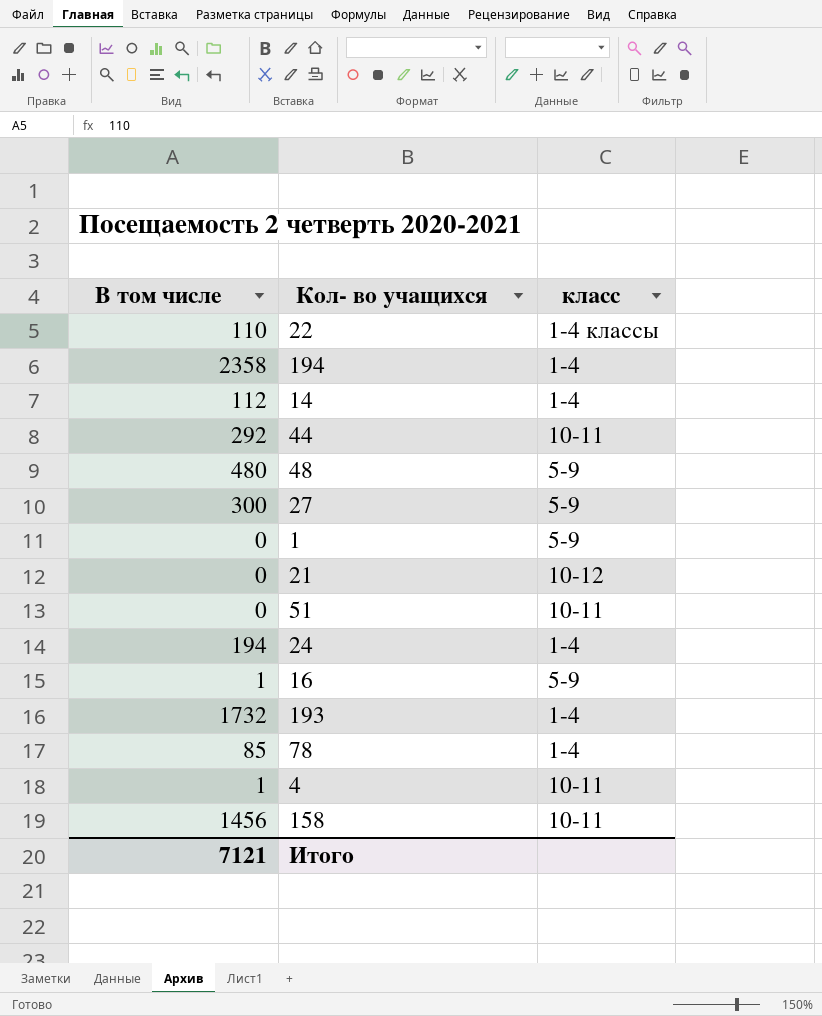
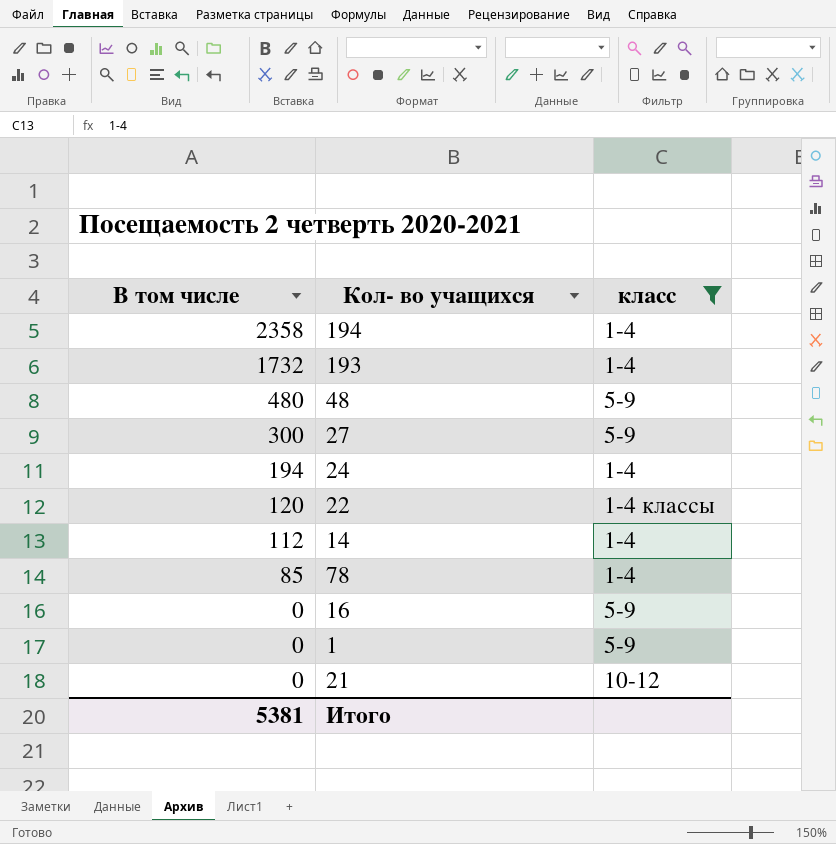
filter: none -> класс != 10-11
row order: none -> В том числе descending
22 | В том числе: 110 -> 120
16 | В том числе: 1 -> 0
Итого | В том числе: 7121 -> 5381

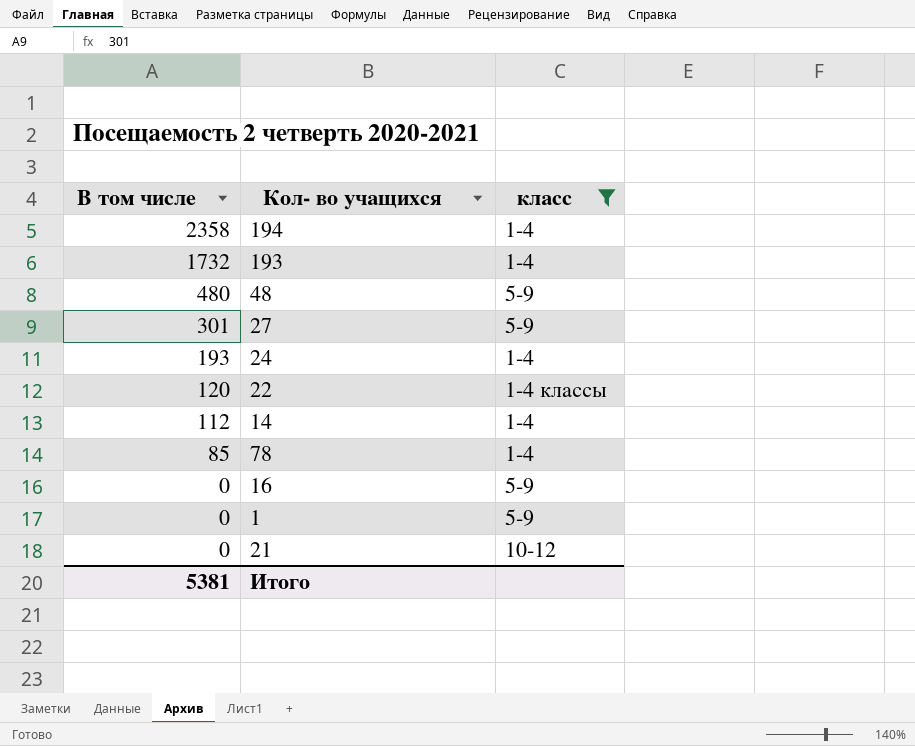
27 | В том числе: 300 -> 301
24 | В том числе: 194 -> 193

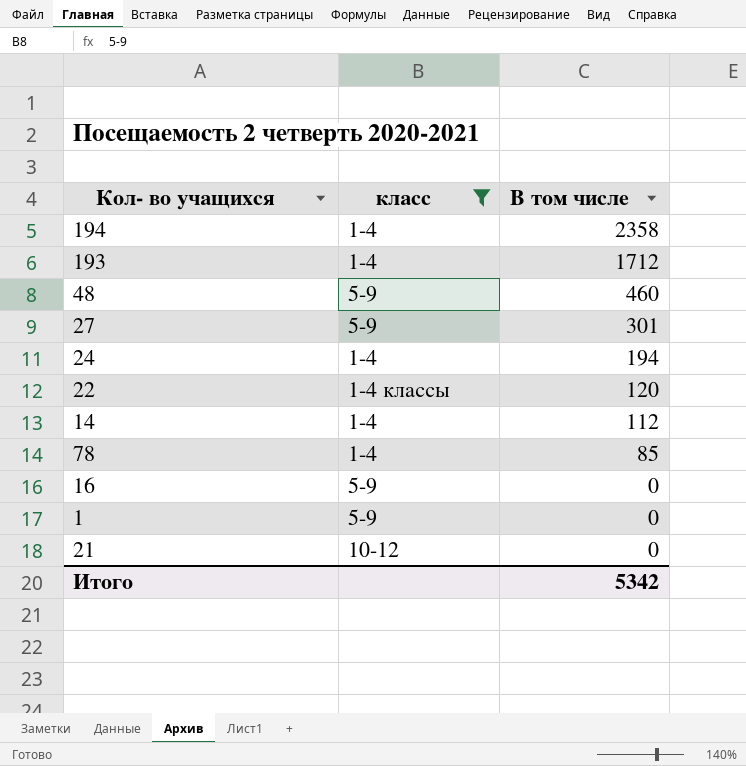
column В том числе | position: 1 -> 3
193 | В том числе: 1732 -> 1712
48 | В том числе: 480 -> 460
24 | В том числе: 193 -> 194
Итого | В том числе: 5381 -> 5342

